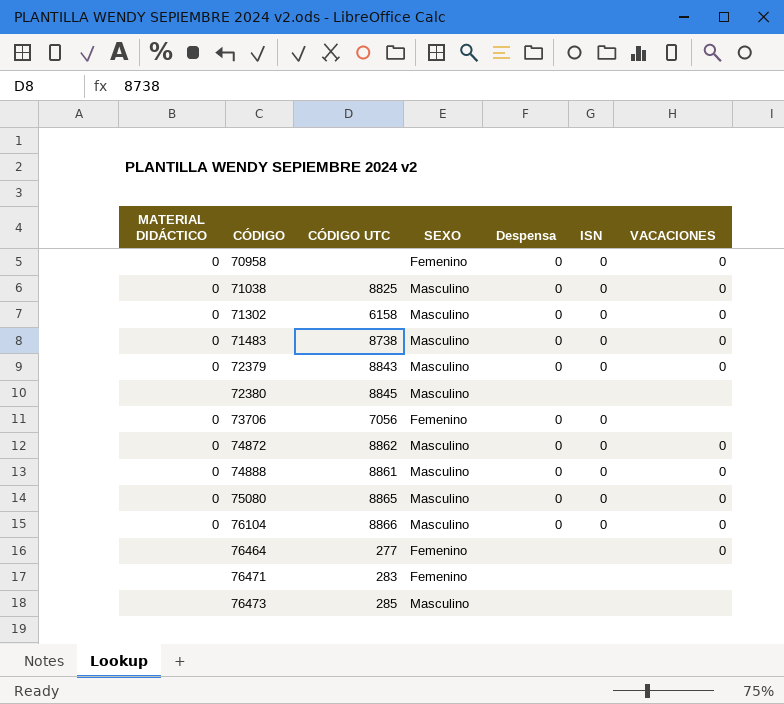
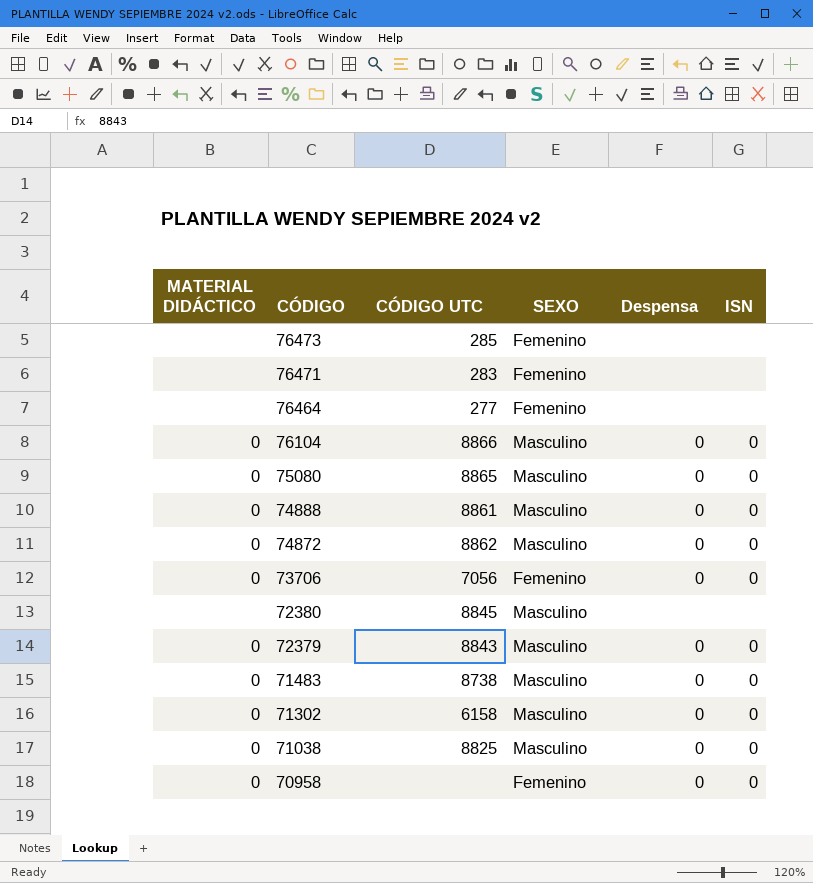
row order: CÓDIGO ascending -> CÓDIGO descending
column VACACIONES | position: 7 -> none
76473 | SEXO: Masculino -> Femenino

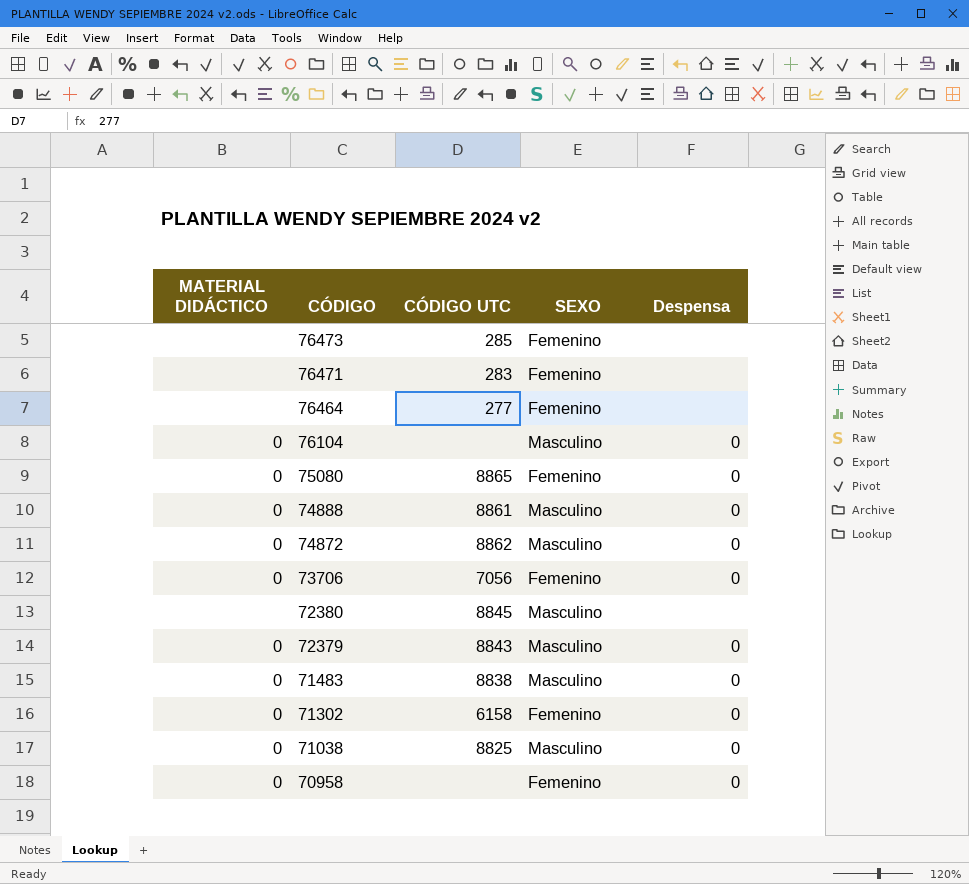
column ISN | position: 6 -> none
76104 | CÓDIGO UTC: 8866 -> none
75080 | SEXO: Masculino -> Femenino
71483 | CÓDIGO UTC: 8738 -> 8838
71302 | SEXO: Masculino -> Femenino

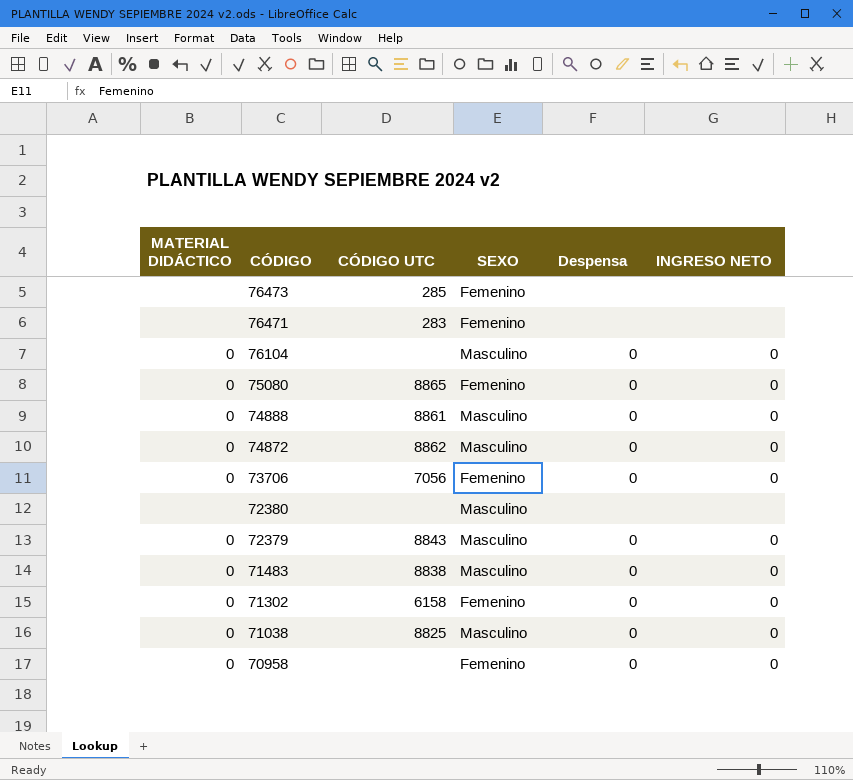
column INGRESO NETO | position: none -> 6
row 76464: none | 277 | Femenino | none -> none
72380 | CÓDIGO UTC: 8845 -> none

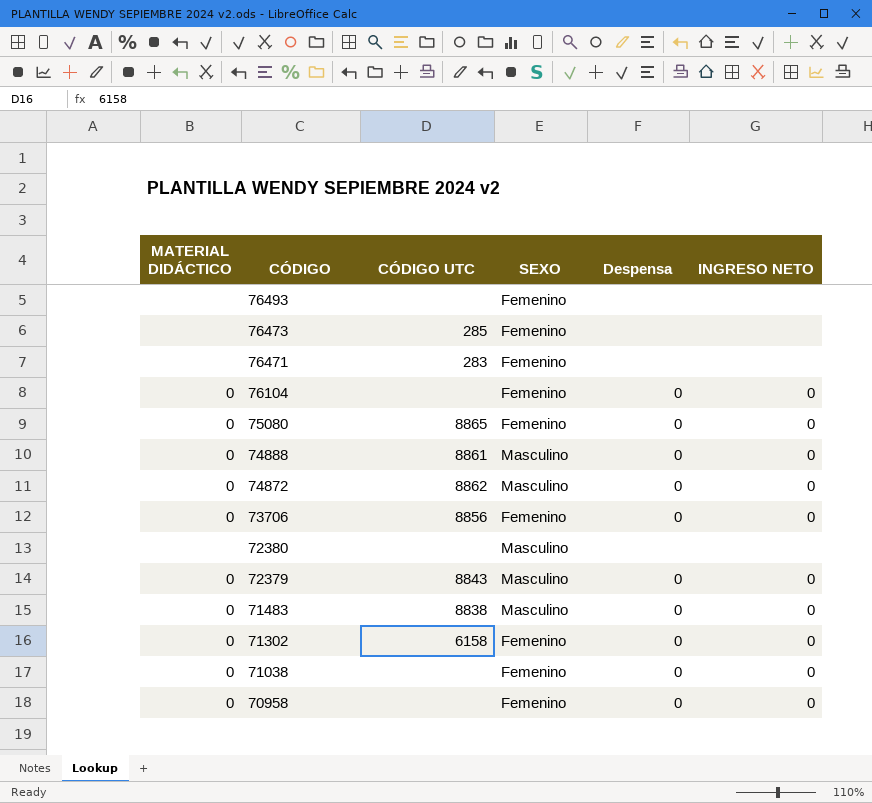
row 76493: none -> none | none | Femenino | none | none
76104 | SEXO: Masculino -> Femenino
73706 | CÓDIGO UTC: 7056 -> 8856
71038 | CÓDIGO UTC: 8825 -> none
71038 | SEXO: Masculino -> Femenino

